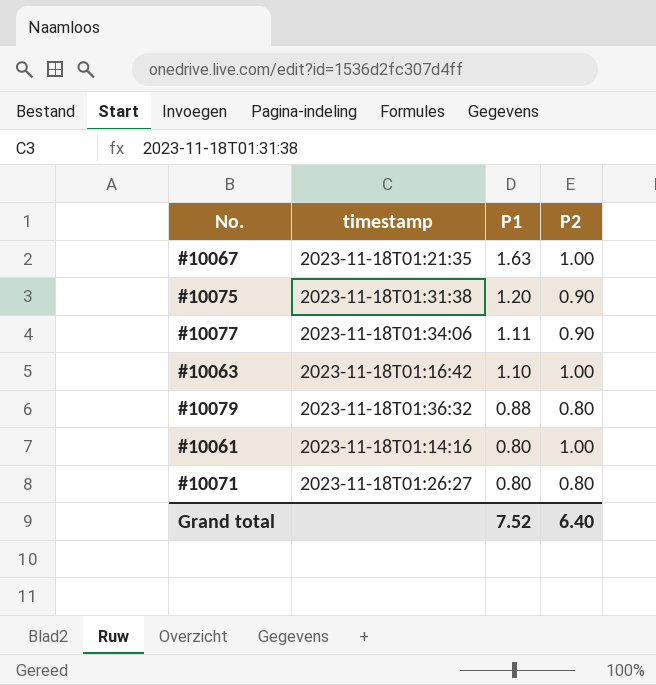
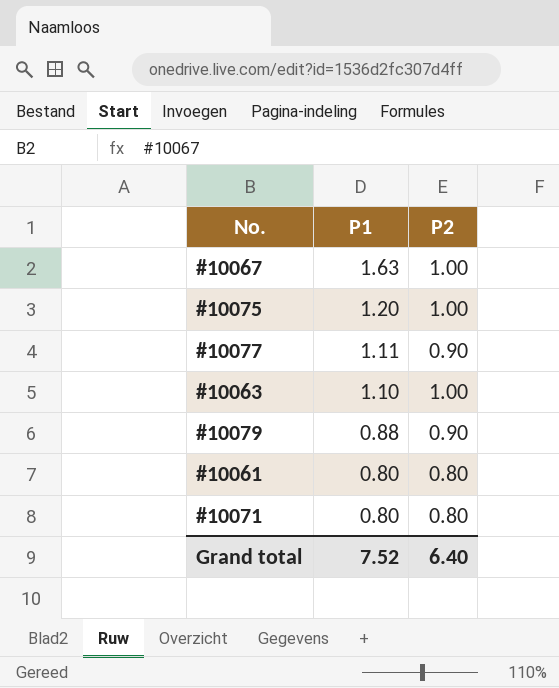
column timestamp | position: 2 -> none
#10075 | P2: 0.90 -> 1.00
#10079 | P2: 0.80 -> 0.90
#10061 | P2: 1.00 -> 0.80

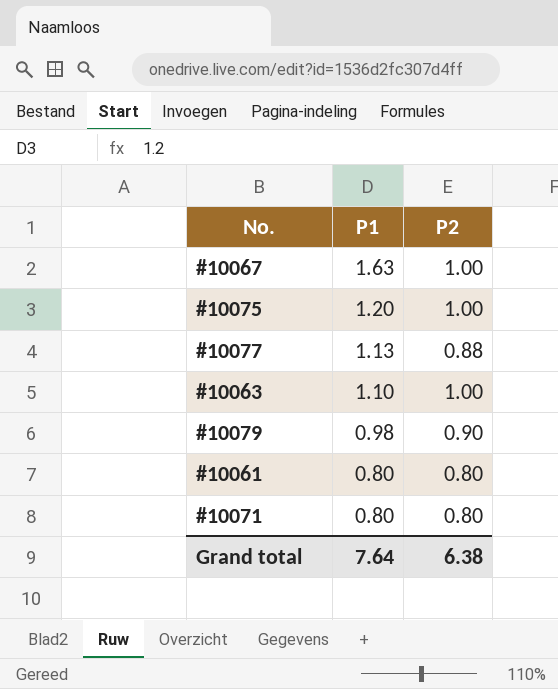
#10077 | P1: 1.11 -> 1.13
#10077 | P2: 0.90 -> 0.88
#10079 | P1: 0.88 -> 0.98
Grand total | P1: 7.52 -> 7.64
Grand total | P2: 6.40 -> 6.38

